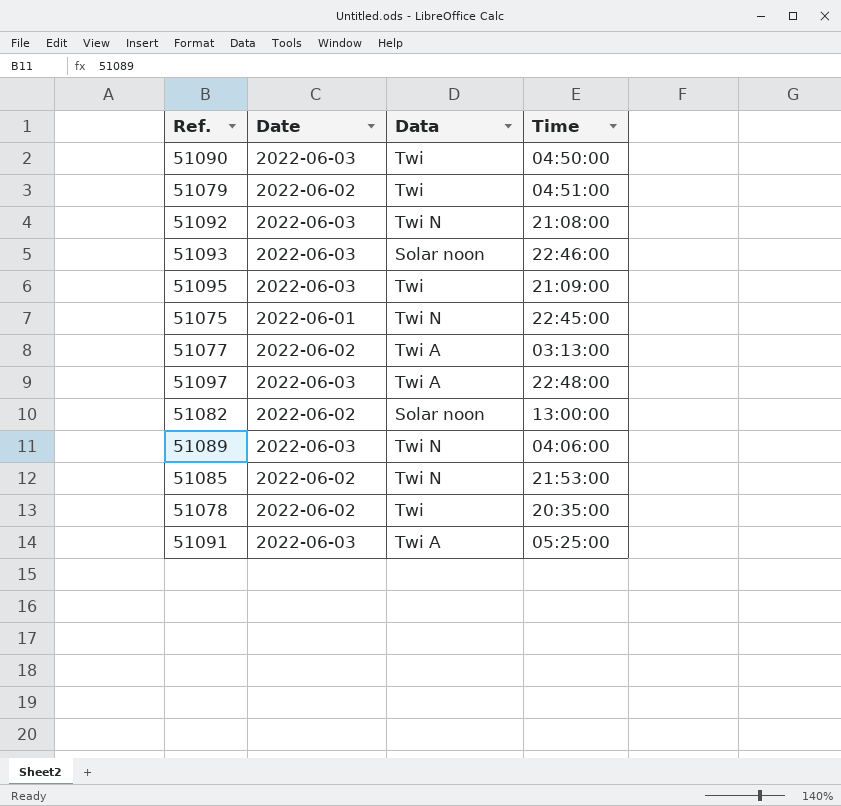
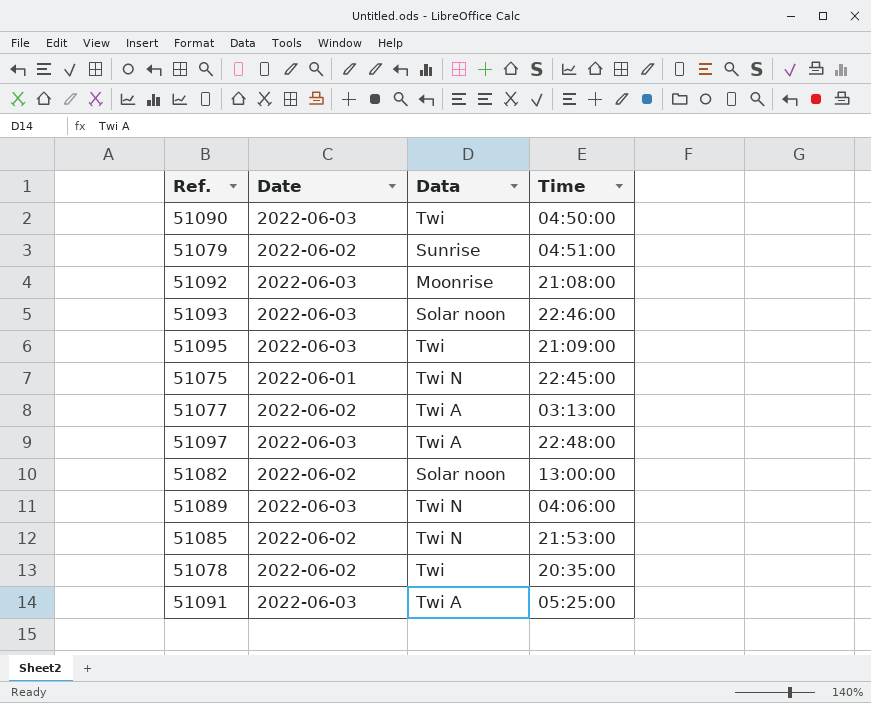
51079 | Data: Twi -> Sunrise
51092 | Data: Twi N -> Moonrise

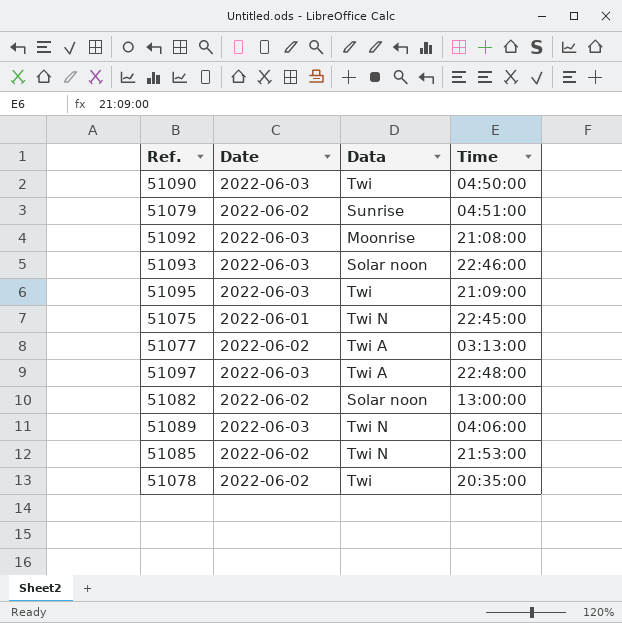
row 51091: 2022-06-03 | Twi A | 05:25:00 -> none

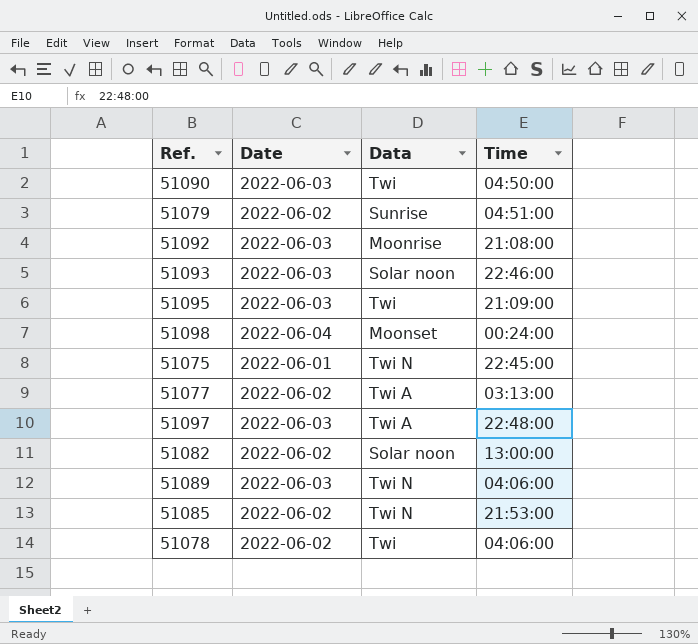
row 51098: none -> 2022-06-04 | Moonset | 00:24:00
51078 | Time: 20:35:00 -> 04:06:00

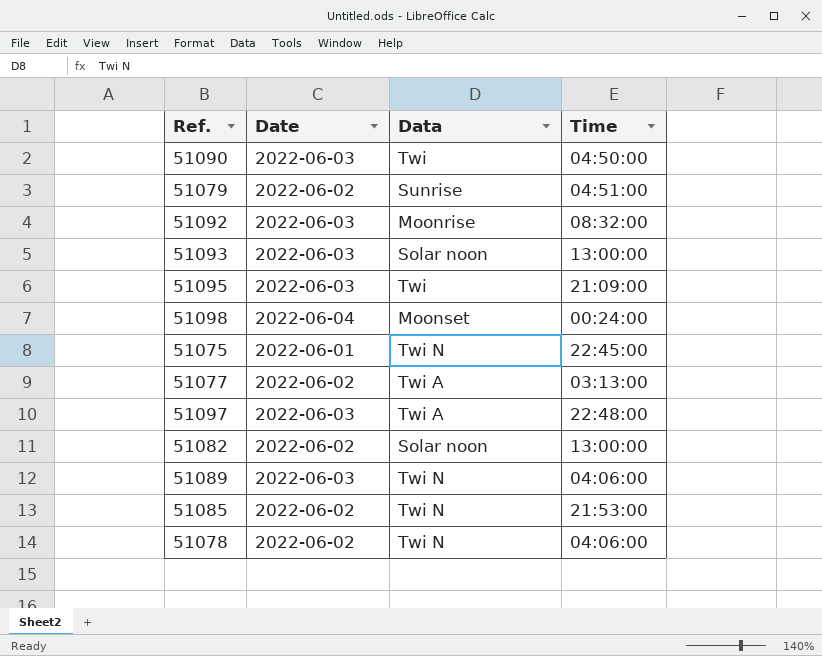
51092 | Time: 21:08:00 -> 08:32:00
51093 | Time: 22:46:00 -> 13:00:00
51078 | Data: Twi -> Twi N

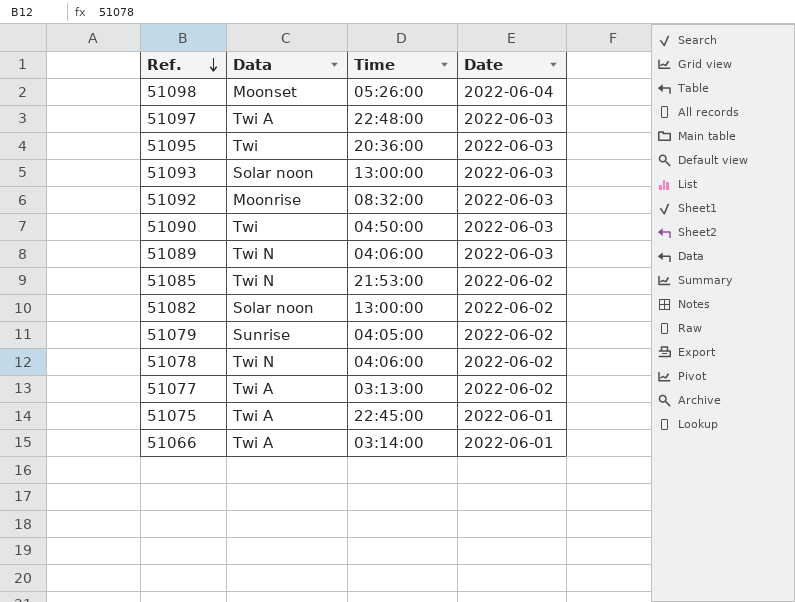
row order: none -> Ref. descending
column Date | position: 2 -> 4
51098 | Time: 00:24:00 -> 05:26:00
51095 | Time: 21:09:00 -> 20:36:00
51079 | Time: 04:51:00 -> 04:05:00
51075 | Data: Twi N -> Twi A
row 51066: none -> Twi A | 03:14:00 | 2022-06-01

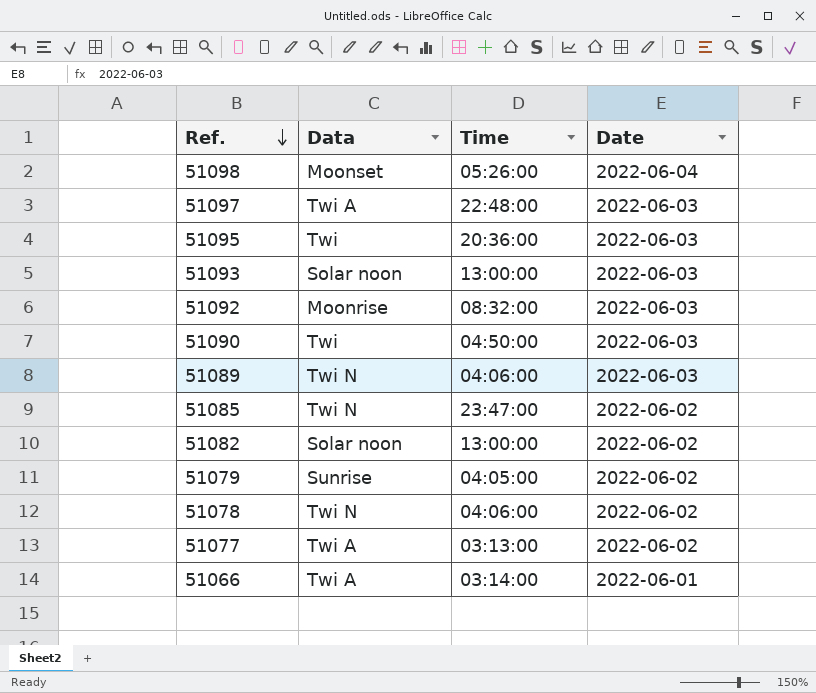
row 51075: Twi A | 22:45:00 | 2022-06-01 -> none
51085 | Time: 21:53:00 -> 23:47:00

